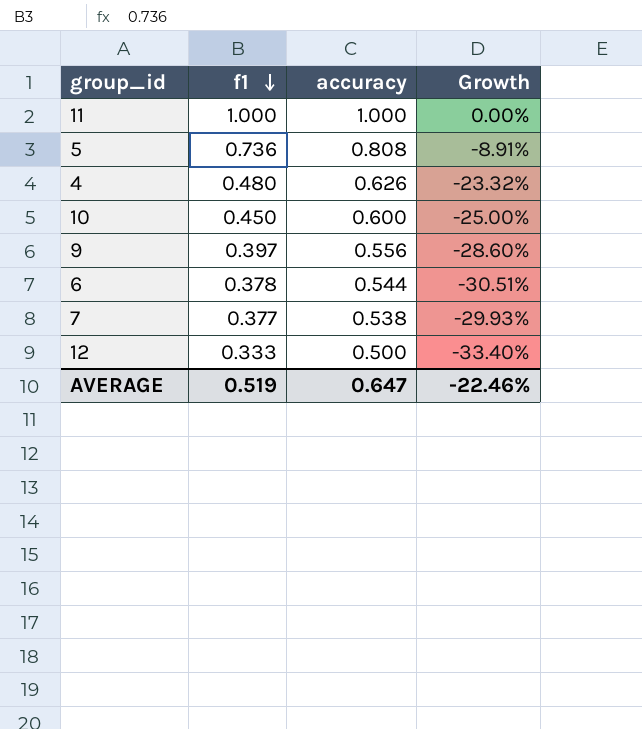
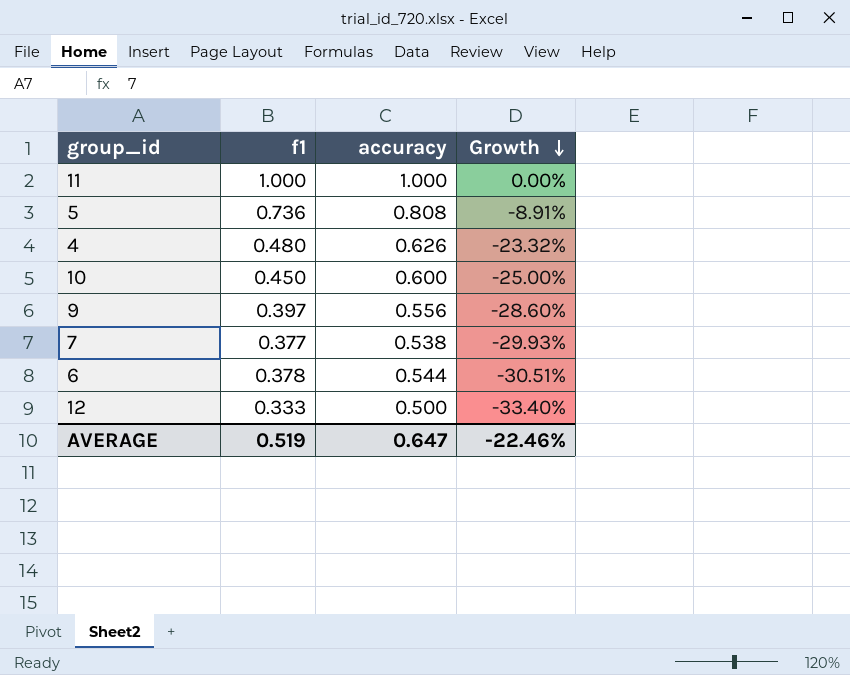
row order: f1 descending -> Growth descending

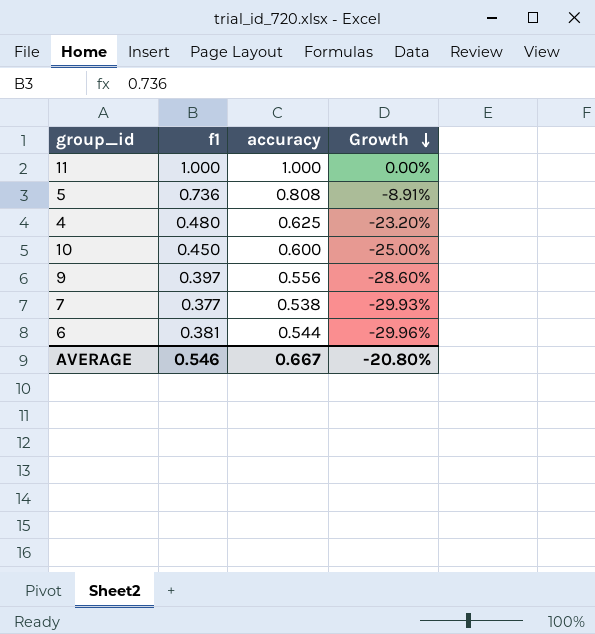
row 12: 0.333 | 0.500 | -33.40% -> none
4 | accuracy: 0.626 -> 0.625
4 | Growth: -23.32% -> -23.20%
6 | f1: 0.378 -> 0.381
6 | Growth: -30.51% -> -29.96%
AVERAGE | f1: 0.519 -> 0.546
AVERAGE | accuracy: 0.647 -> 0.667
AVERAGE | Growth: -22.46% -> -20.80%

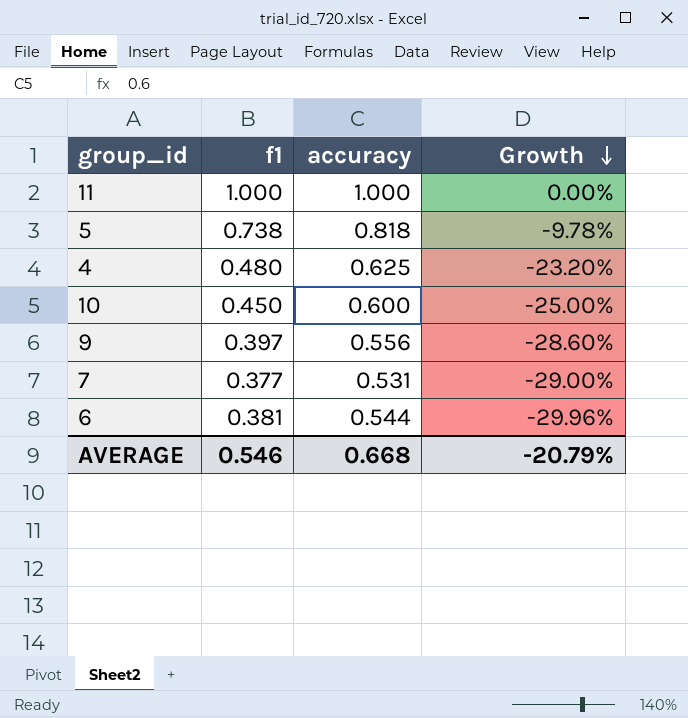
5 | f1: 0.736 -> 0.738
5 | accuracy: 0.808 -> 0.818
5 | Growth: -8.91% -> -9.78%
7 | accuracy: 0.538 -> 0.531
7 | Growth: -29.93% -> -29.00%
AVERAGE | accuracy: 0.667 -> 0.668
AVERAGE | Growth: -20.80% -> -20.79%

